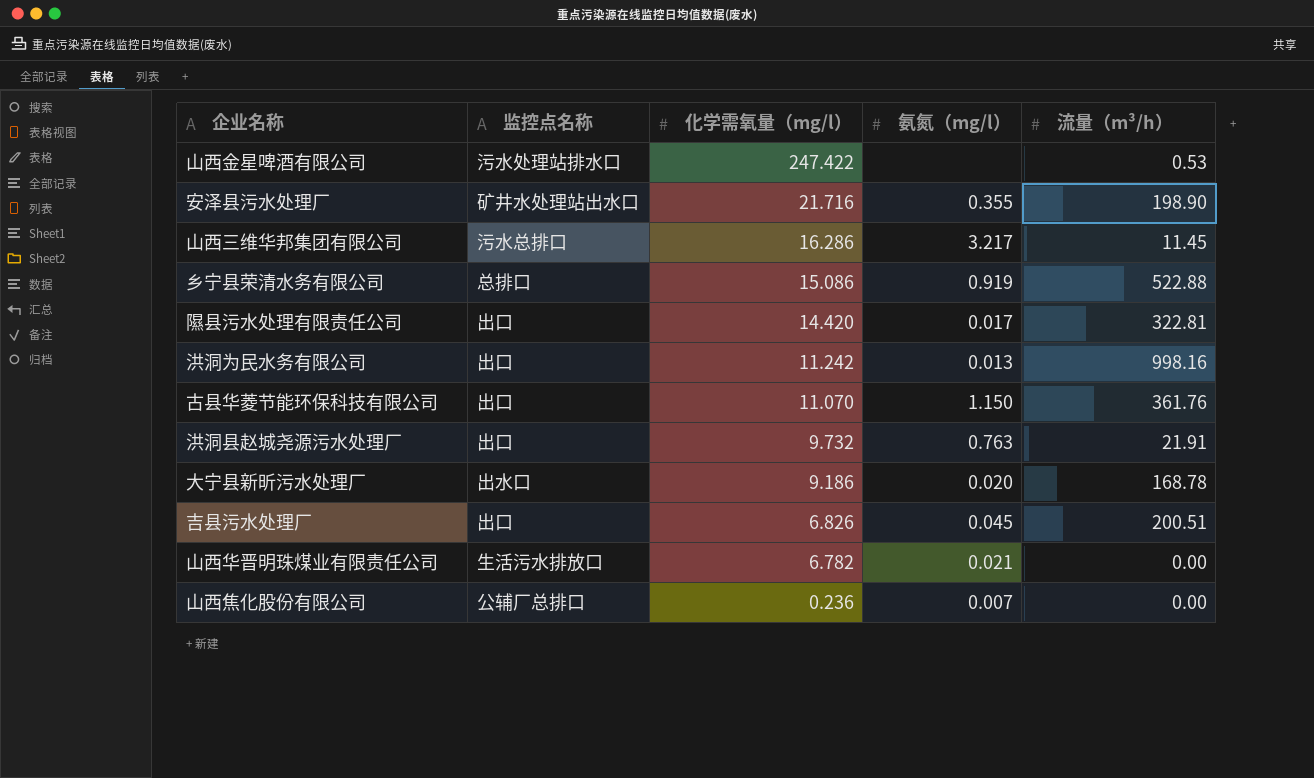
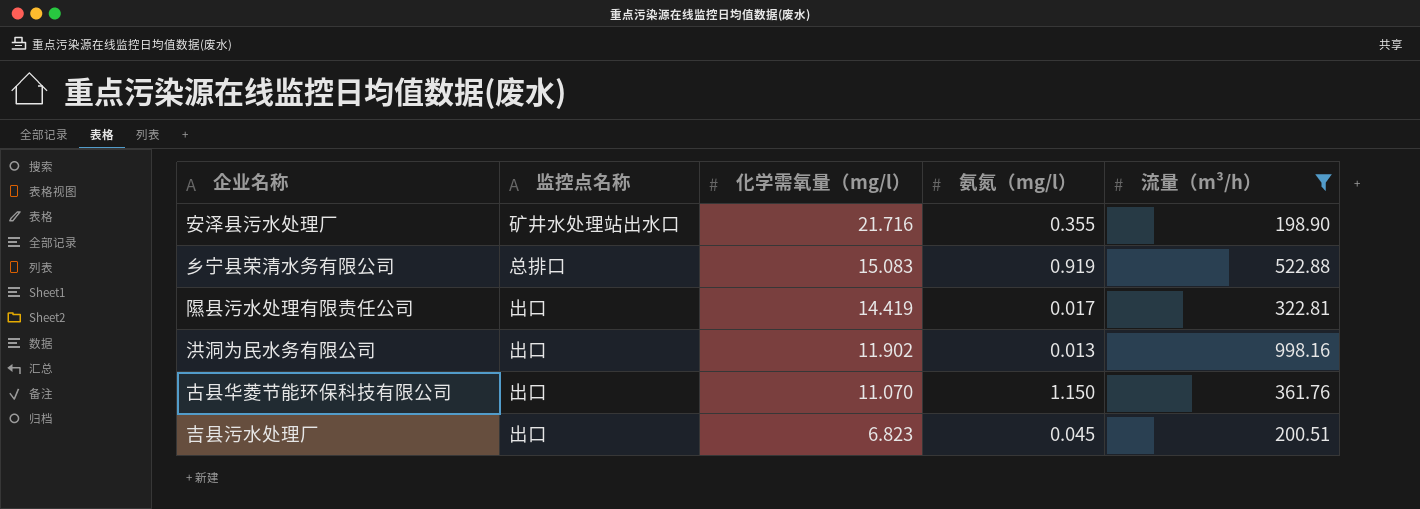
filter: none -> 流量（m³/h） >= 198.90
乡宁县荣清水务有限公司 | 化学需氧量（mg/l）: 15.086 -> 15.083
隰县污水处理有限责任公司 | 化学需氧量（mg/l）: 14.420 -> 14.419
洪洞为民水务有限公司 | 化学需氧量（mg/l）: 11.242 -> 11.902
吉县污水处理厂 | 化学需氧量（mg/l）: 6.826 -> 6.823

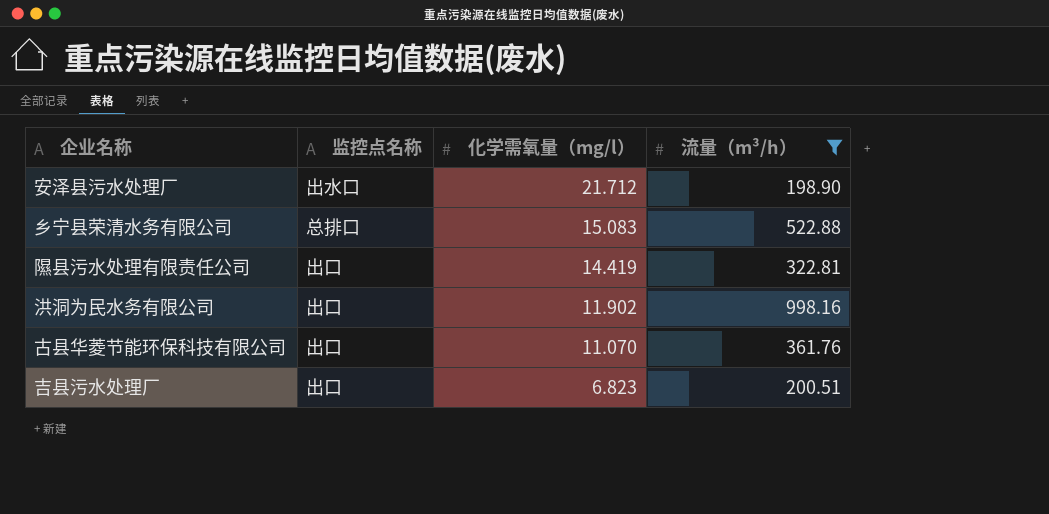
column 氨氮（mg/l） | position: 4 -> none
安泽县污水处理厂 | 监控点名称: 矿井水处理站出水口 -> 出水口
安泽县污水处理厂 | 化学需氧量（mg/l）: 21.716 -> 21.712

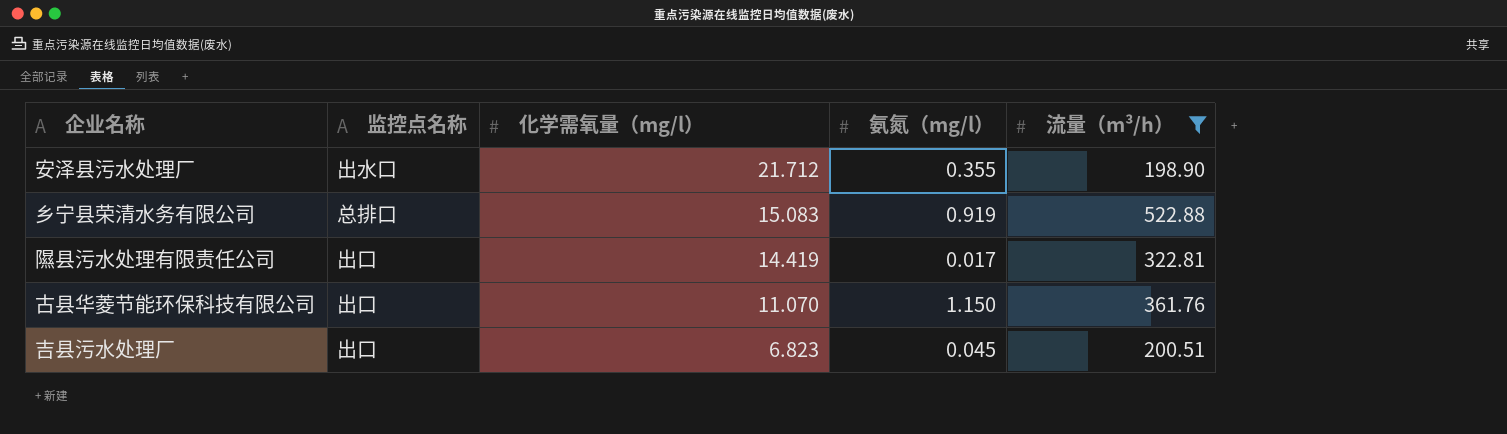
column 氨氮（mg/l） | position: none -> 4
row 洪洞为民水务有限公司: 出口 | 11.902 | 998.16 -> none

